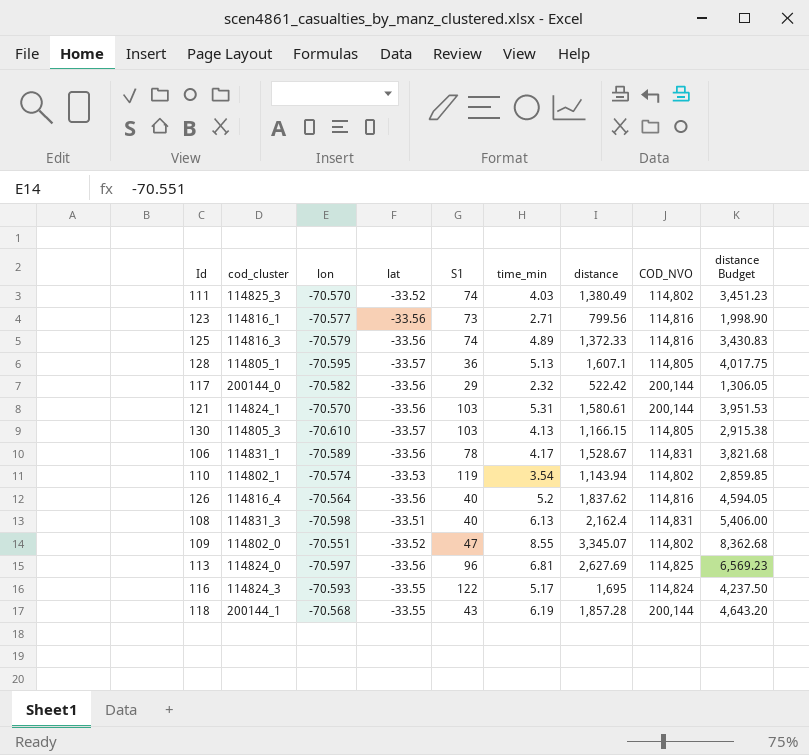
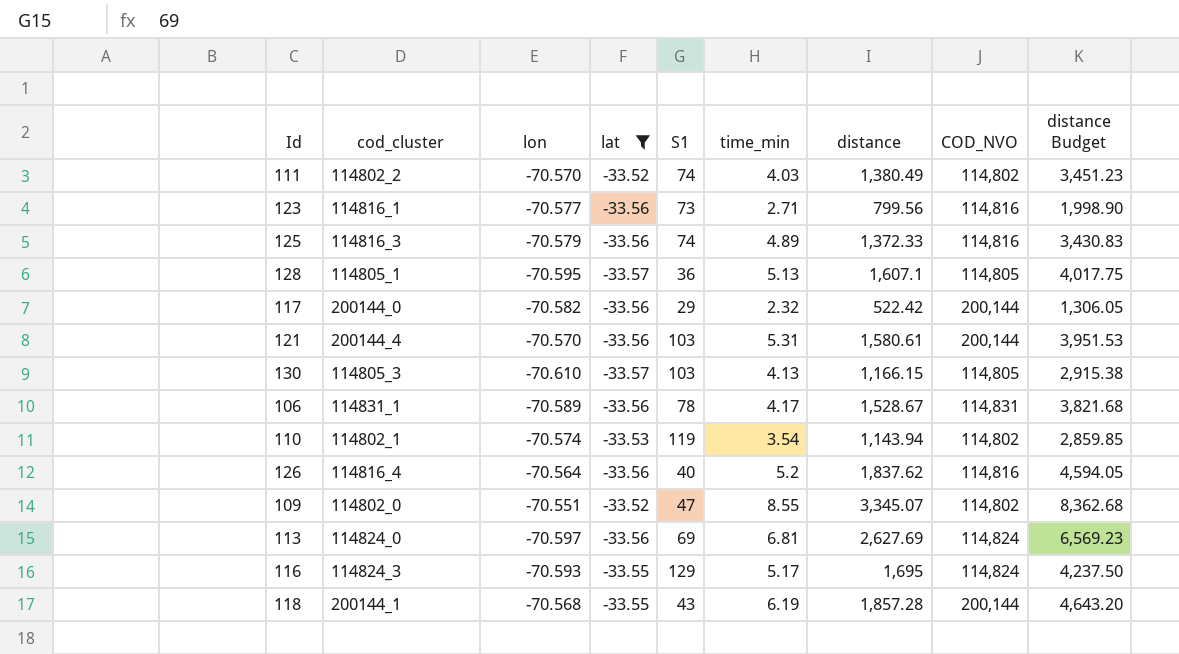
filter: none -> lat != -33.51
111 | cod_cluster: 114825_3 -> 114802_2
121 | cod_cluster: 114824_1 -> 200144_4
113 | S1: 96 -> 69
113 | COD_NVO: 114,825 -> 114,824
116 | S1: 122 -> 129

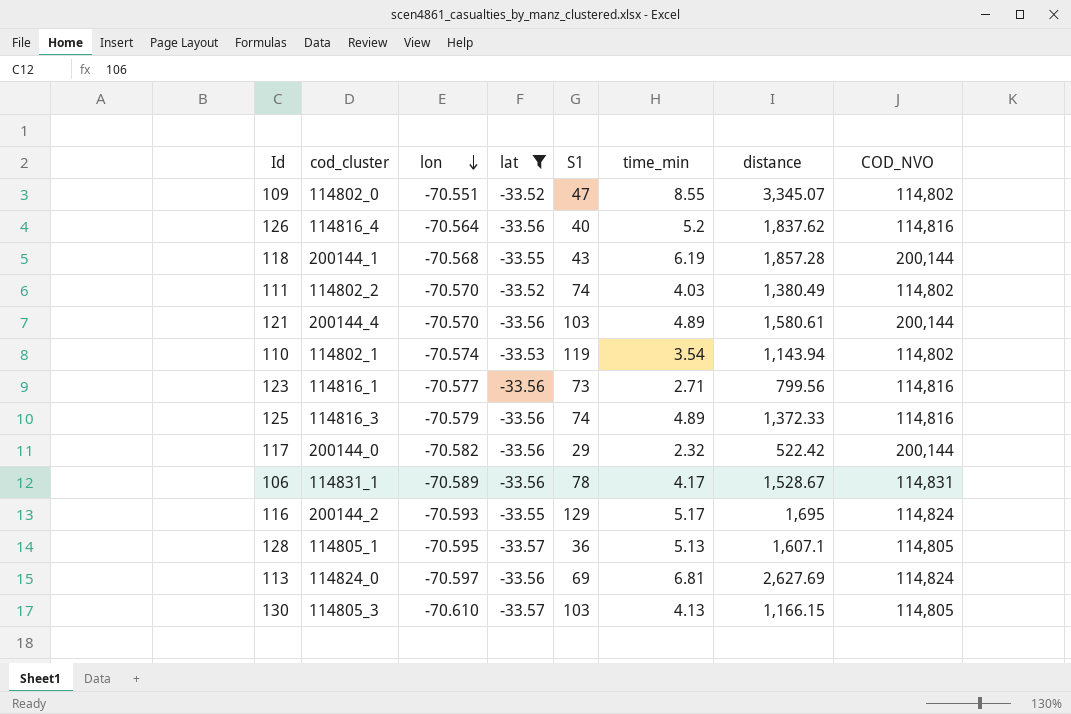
row order: none -> lon descending
column distance Budget | formula: [distance] * 2.5 -> none
121 | time_min: 5.31 -> 4.89
116 | cod_cluster: 114824_3 -> 200144_2

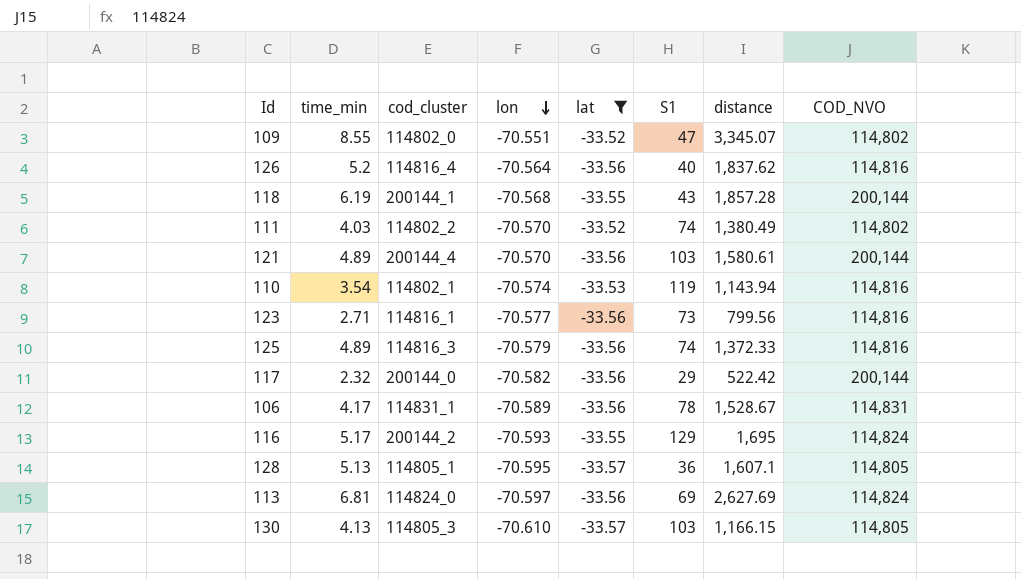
column time_min | position: 6 -> 2
110 | COD_NVO: 114,802 -> 114,816

